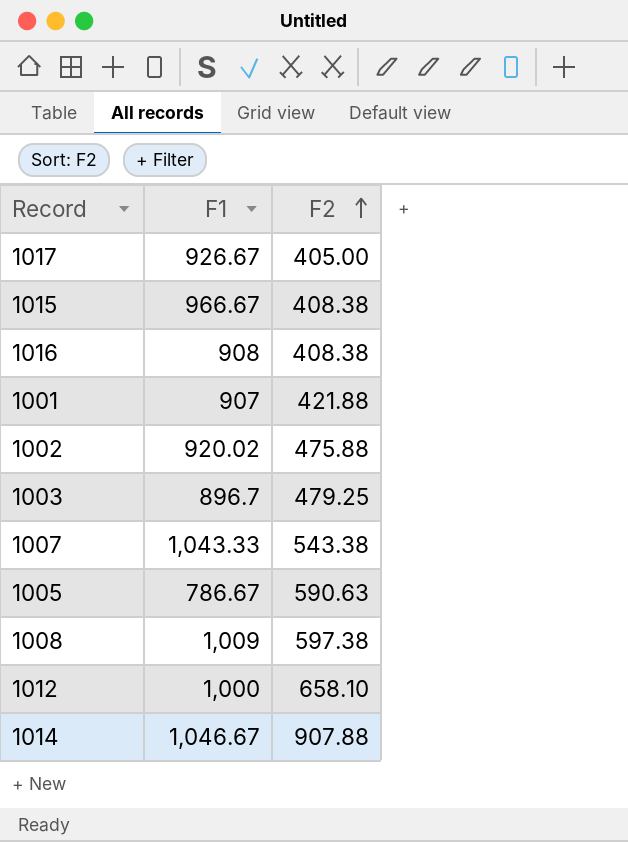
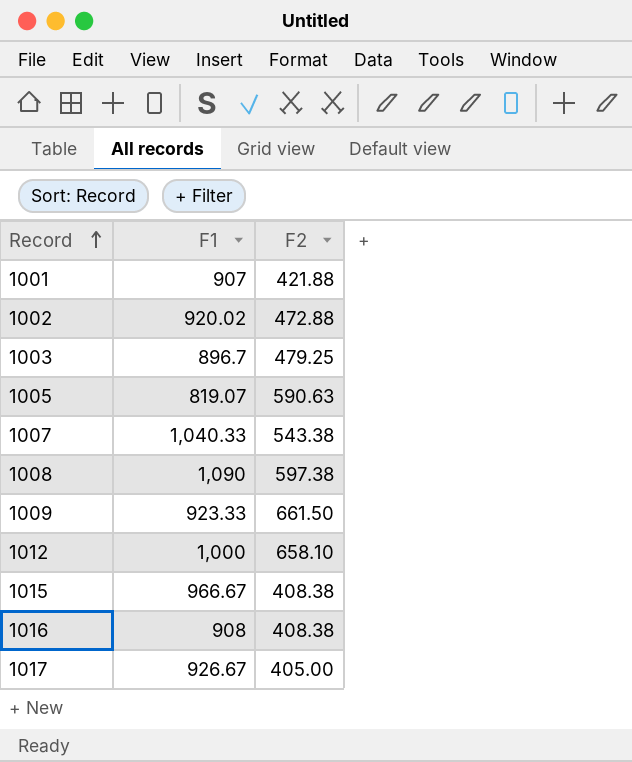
row order: F2 ascending -> Record ascending
row 1014: 1,046.67 | 907.88 -> none
1002 | F2: 475.88 -> 472.88
1005 | F1: 786.67 -> 819.07
1007 | F1: 1,043.33 -> 1,040.33
1008 | F1: 1,009 -> 1,090
row 1009: none -> 923.33 | 661.50

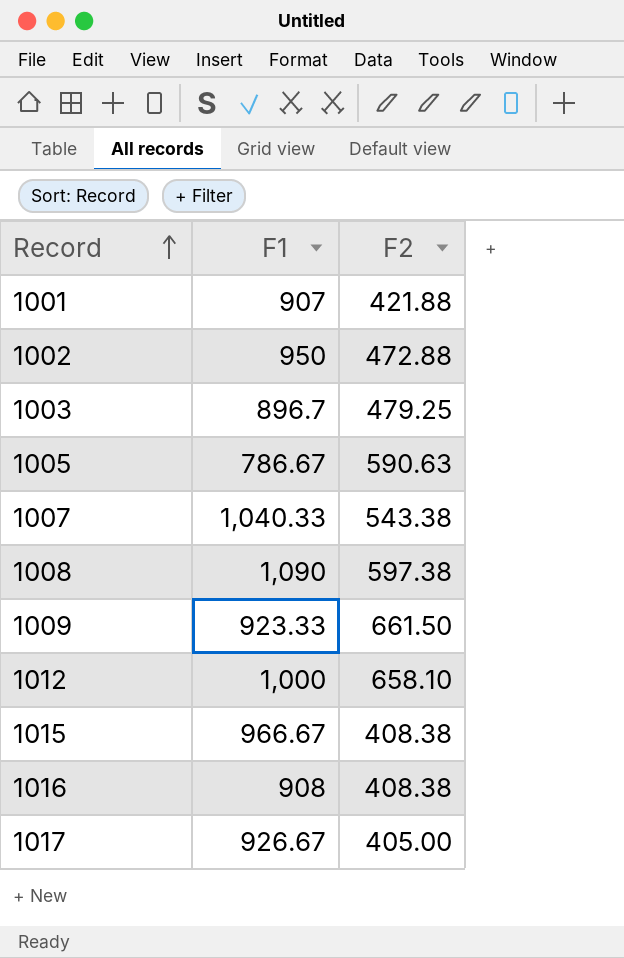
1002 | F1: 920.02 -> 950
1005 | F1: 819.07 -> 786.67

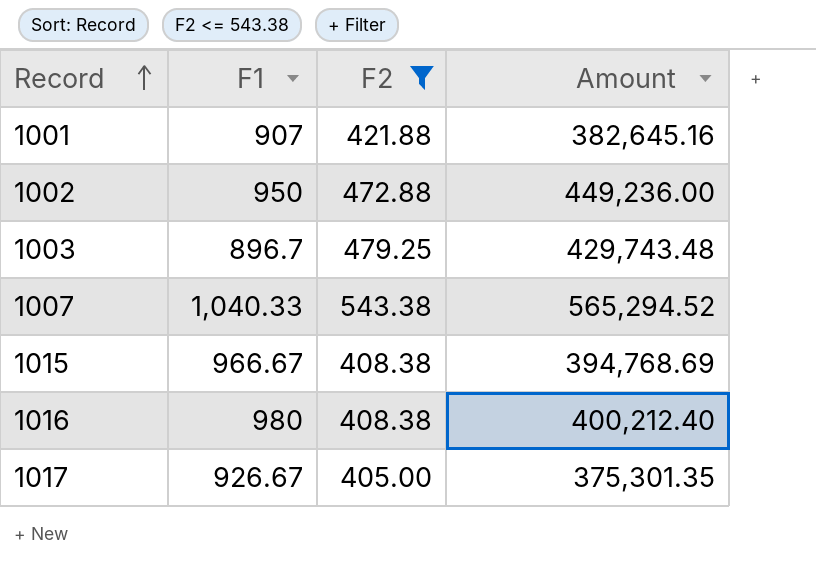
filter: none -> F2 <= 543.38
column Amount | formula: none -> [F1] * [F2]
1016 | F1: 908 -> 980

